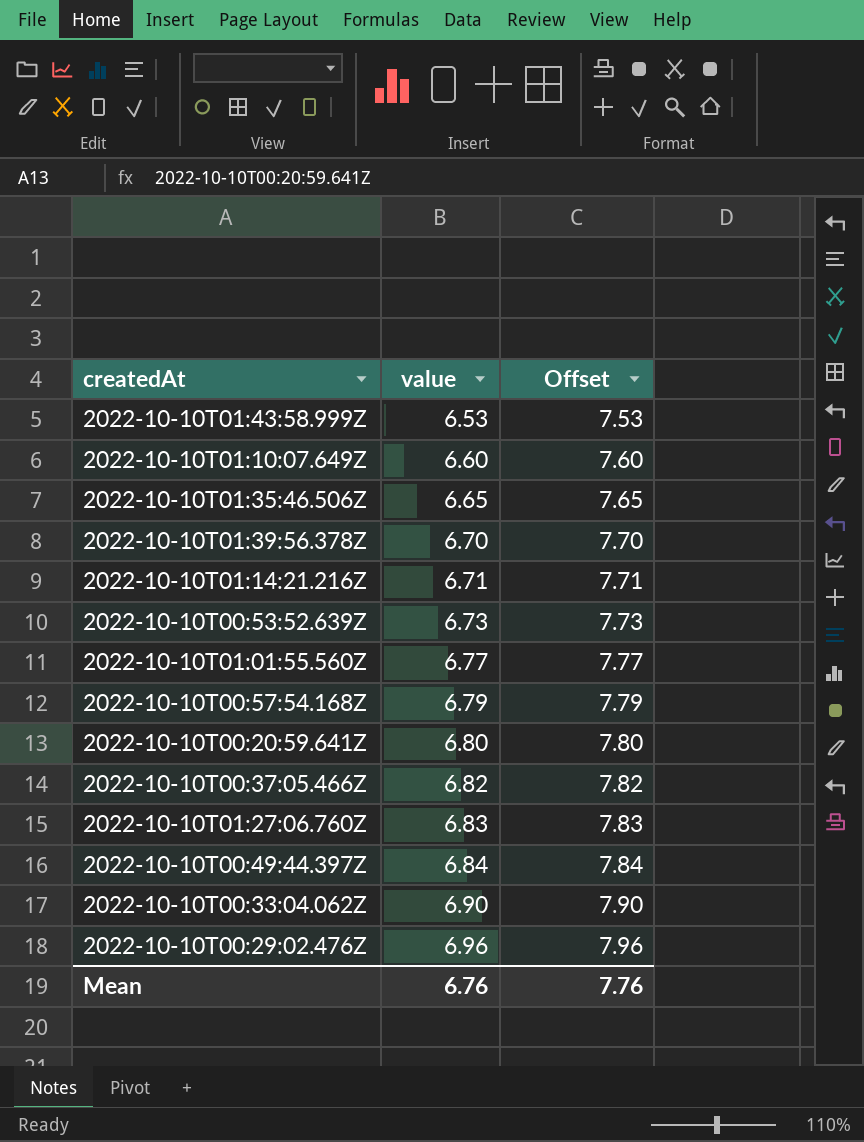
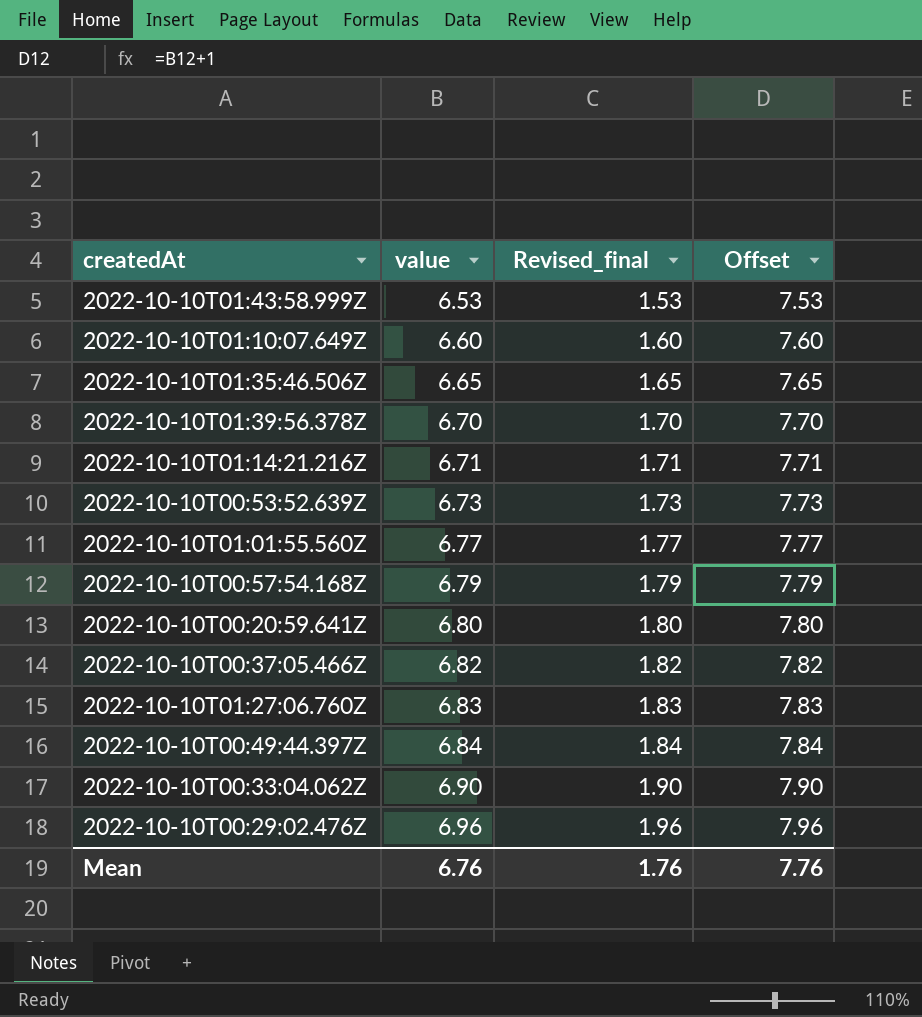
column Revised_final | formula: none -> [value] - 5

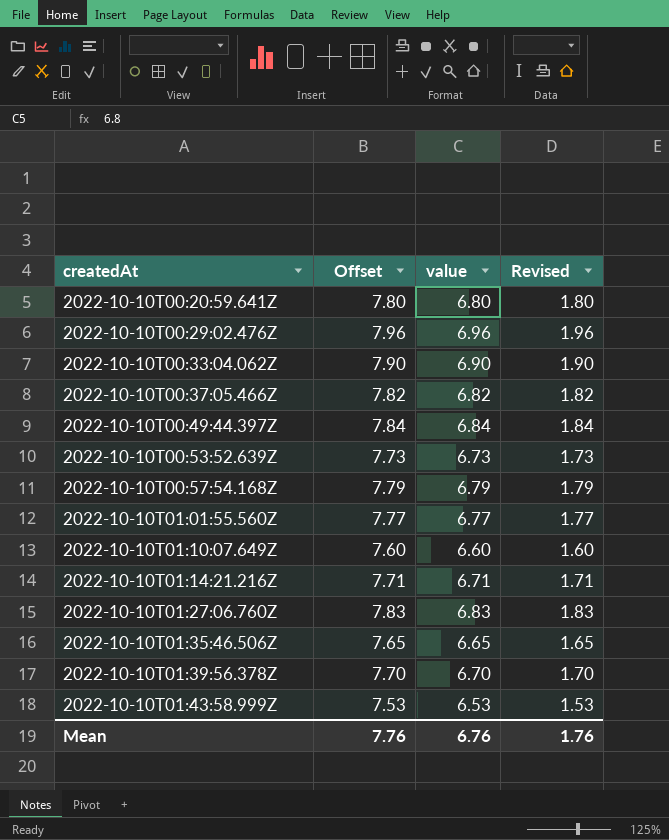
row order: value ascending -> createdAt ascending
column Offset | position: 4 -> 2
column name: Revised_final -> Revised

